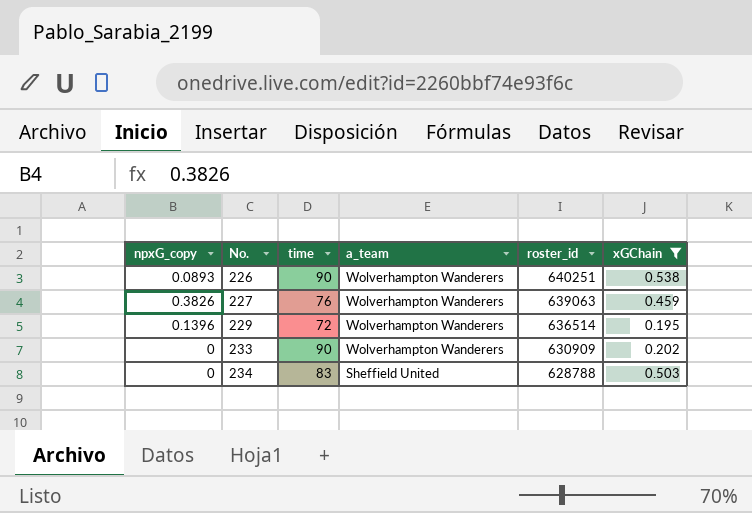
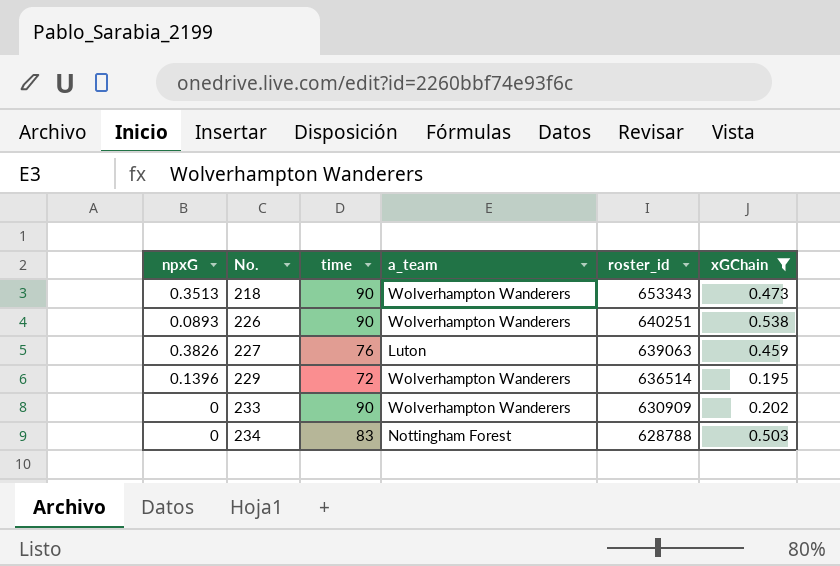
column name: npxG_copy -> npxG
row 218: none -> 0.3513 | 90 | Wolverhampton Wanderers | 653343 | 0.473
227 | a_team: Wolverhampton Wanderers -> Luton
234 | a_team: Sheffield United -> Nottingham Forest

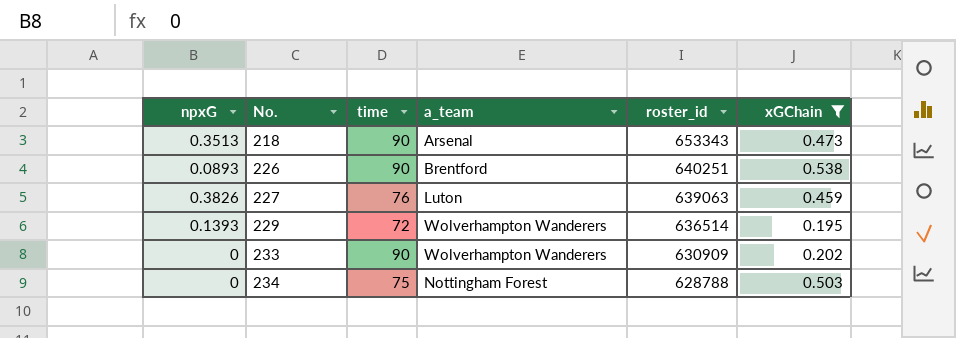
218 | a_team: Wolverhampton Wanderers -> Arsenal
226 | a_team: Wolverhampton Wanderers -> Brentford
229 | npxG: 0.1396 -> 0.1393
234 | time: 83 -> 75

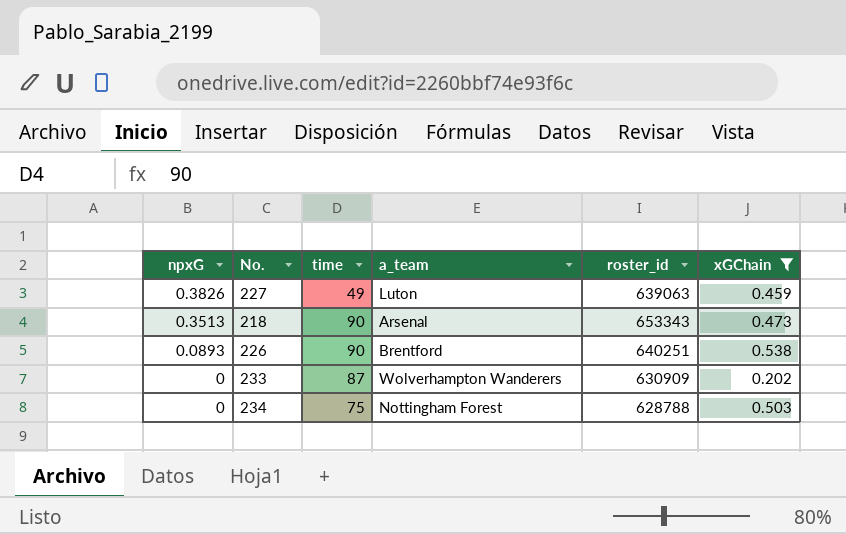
row order: No. ascending -> npxG descending
row 229: 0.1393 | 72 | Wolverhampton Wanderers | 636514 | 0.195 -> none
227 | time: 76 -> 49
233 | time: 90 -> 87

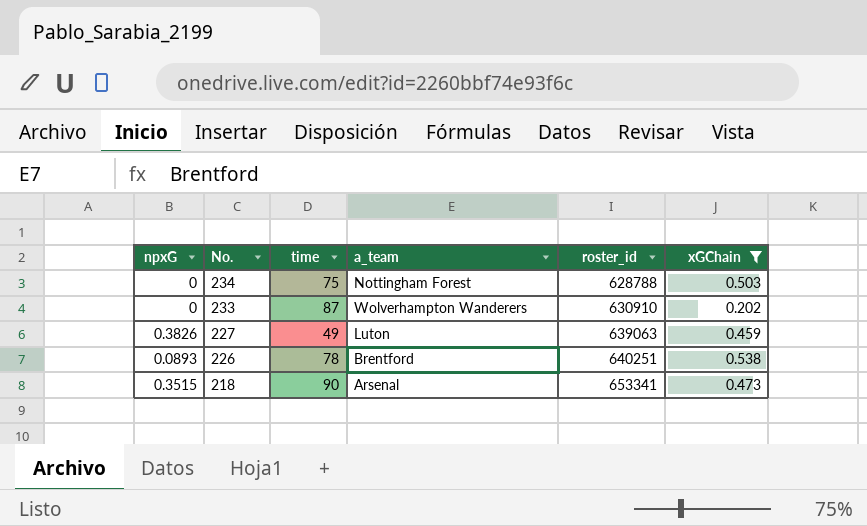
row order: npxG descending -> No. descending
233 | roster_id: 630909 -> 630910
226 | time: 90 -> 78
218 | npxG: 0.3513 -> 0.3515
218 | roster_id: 653343 -> 653341

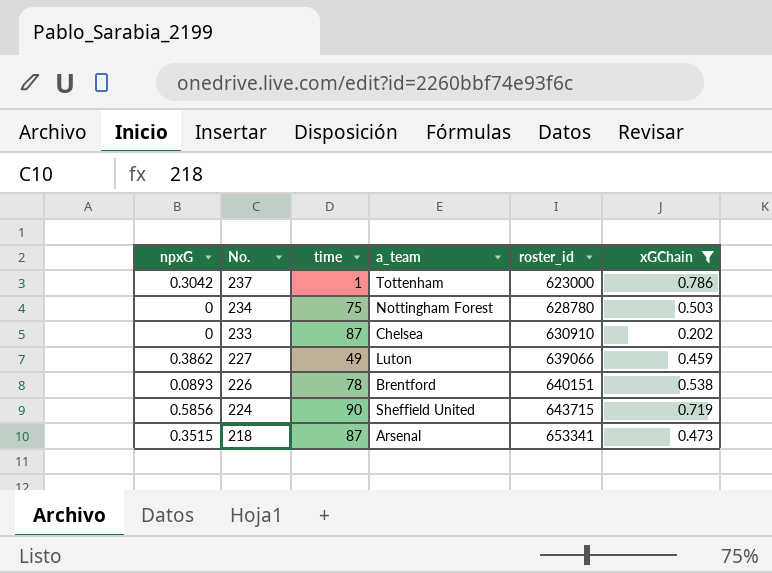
row 237: none -> 0.3042 | 1 | Tottenham | 623000 | 0.786
234 | roster_id: 628788 -> 628780
233 | a_team: Wolverhampton Wanderers -> Chelsea
227 | npxG: 0.3826 -> 0.3862
227 | roster_id: 639063 -> 639066
226 | roster_id: 640251 -> 640151
row 224: none -> 0.5856 | 90 | Sheffield United | 643715 | 0.719
218 | time: 90 -> 87

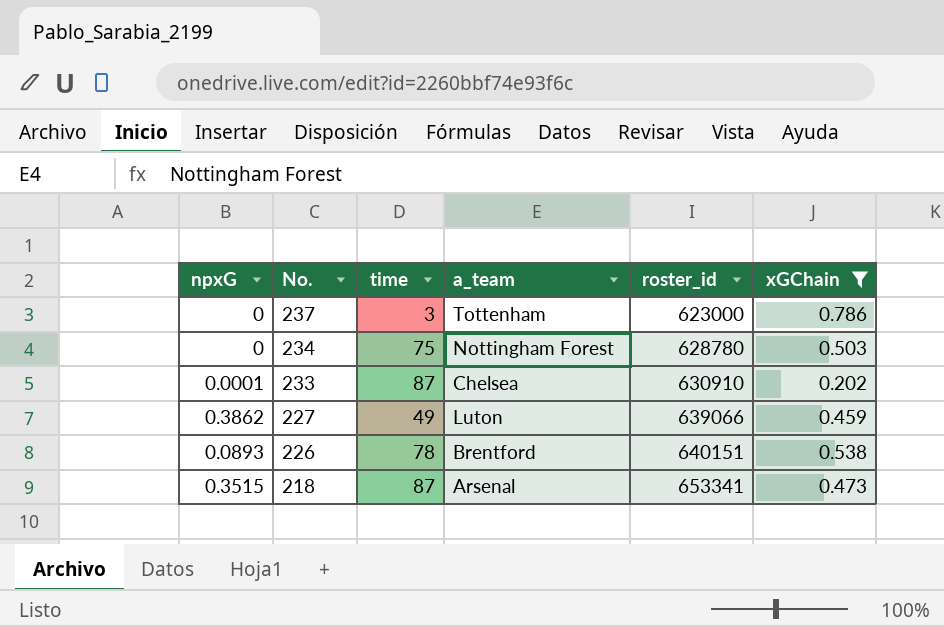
row 224: 0.5856 | 90 | Sheffield United | 643715 | 0.719 -> none
237 | npxG: 0.3042 -> 0
237 | time: 1 -> 3
233 | npxG: 0 -> 0.0001

